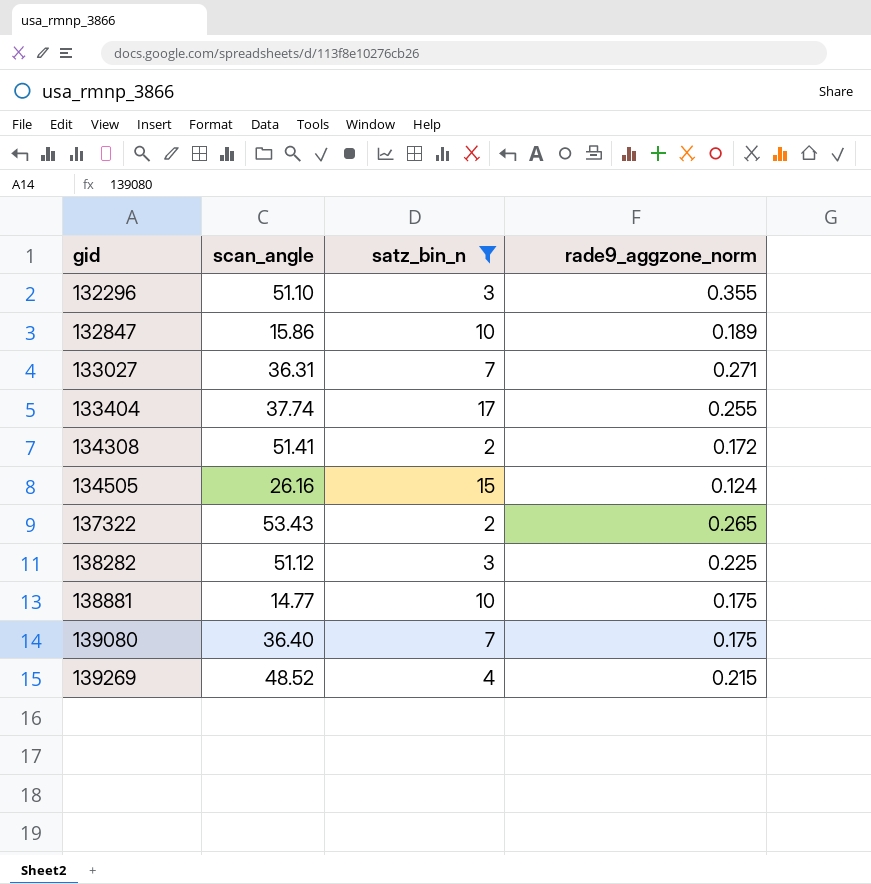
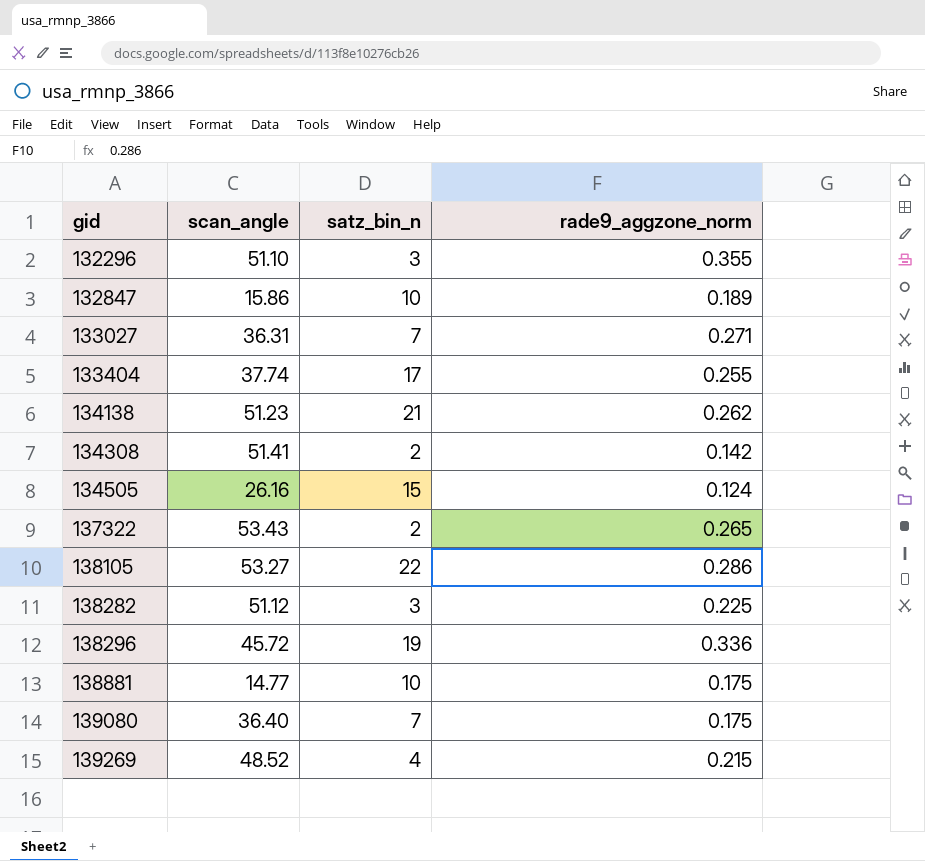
filter: satz_bin_n <= 17 -> none
134308 | rade9_aggzone_norm: 0.172 -> 0.142

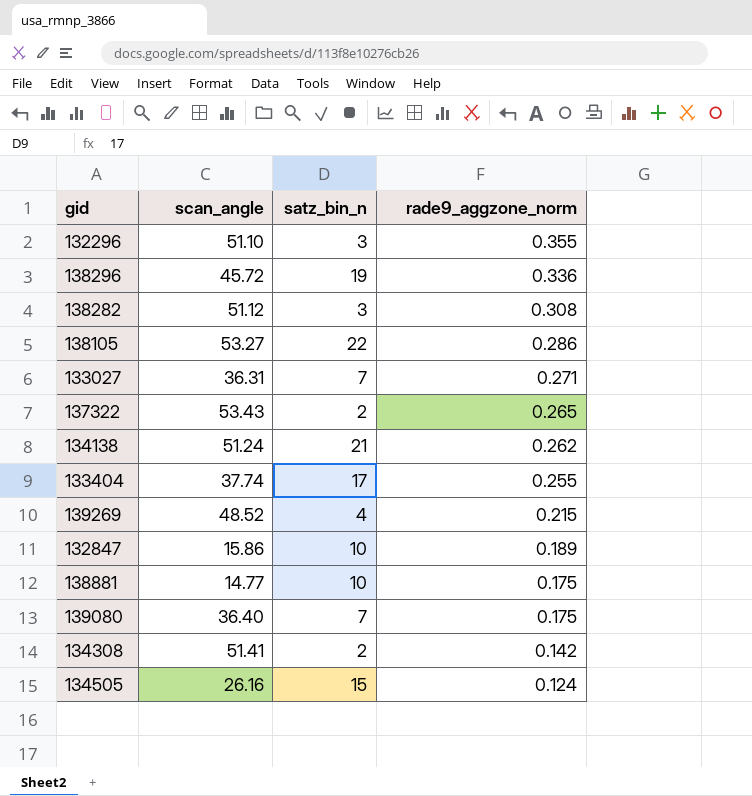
row order: gid ascending -> rade9_aggzone_norm descending
138282 | rade9_aggzone_norm: 0.225 -> 0.308
134138 | scan_angle: 51.23 -> 51.24

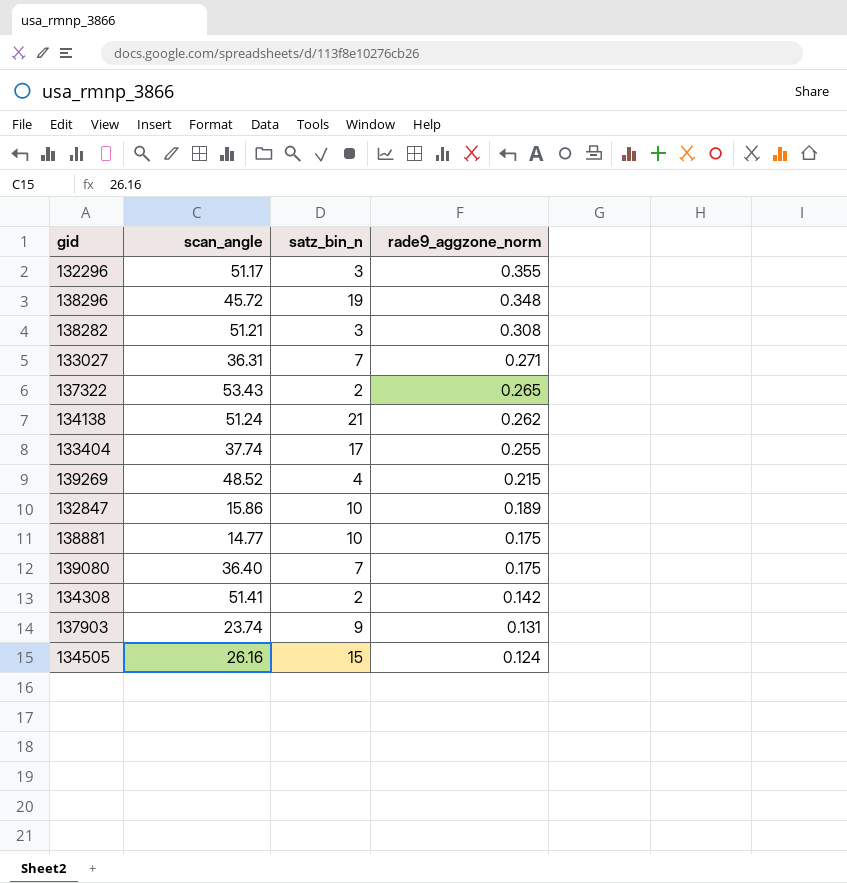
row 138105: 53.27 | 22 | 0.286 -> none
132296 | scan_angle: 51.10 -> 51.17
138296 | rade9_aggzone_norm: 0.336 -> 0.348
138282 | scan_angle: 51.12 -> 51.21
row 137903: none -> 23.74 | 9 | 0.131

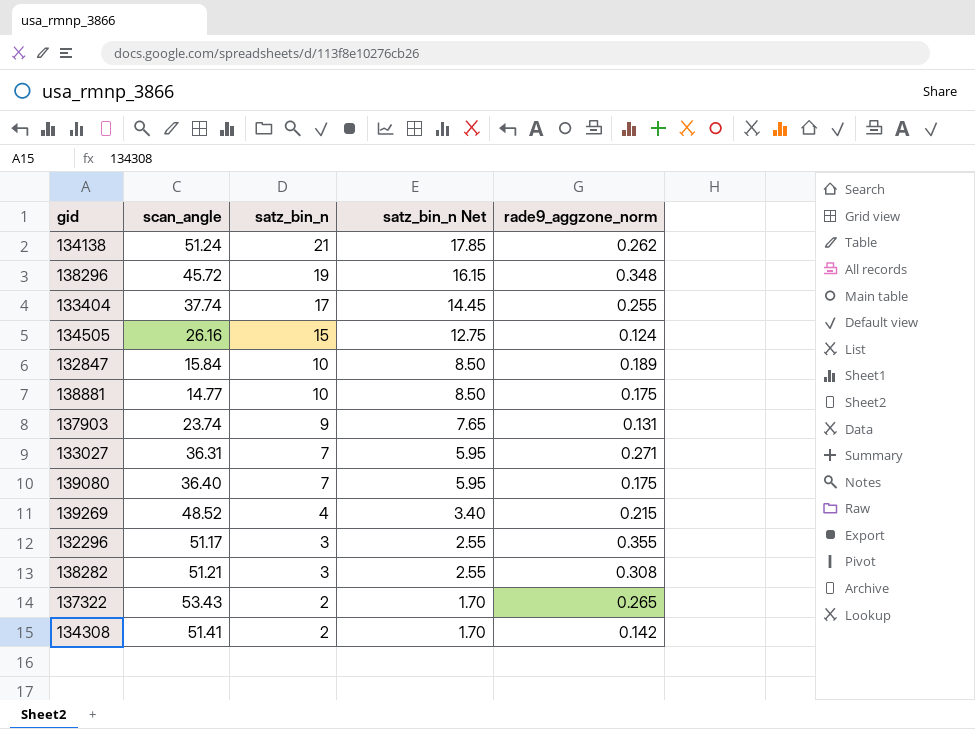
row order: rade9_aggzone_norm descending -> satz_bin_n descending
column satz_bin_n Net | formula: none -> [satz_bin_n] * 0.85
132847 | scan_angle: 15.86 -> 15.84

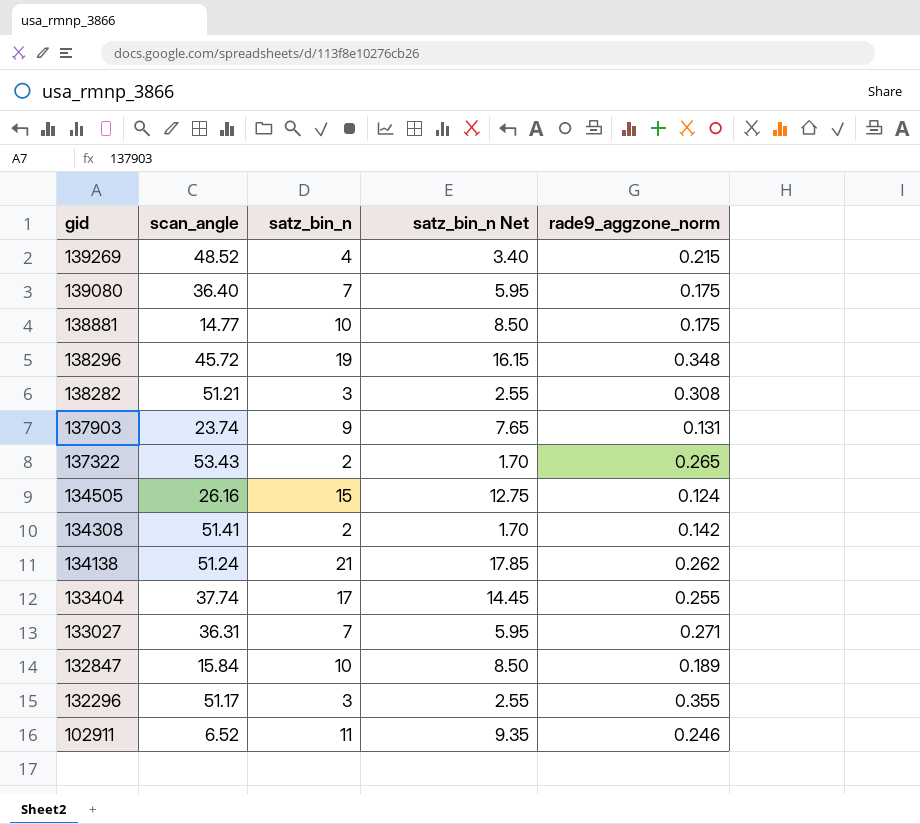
row order: satz_bin_n descending -> gid descending
row 102911: none -> 6.52 | 11 | 9.35 | 0.246

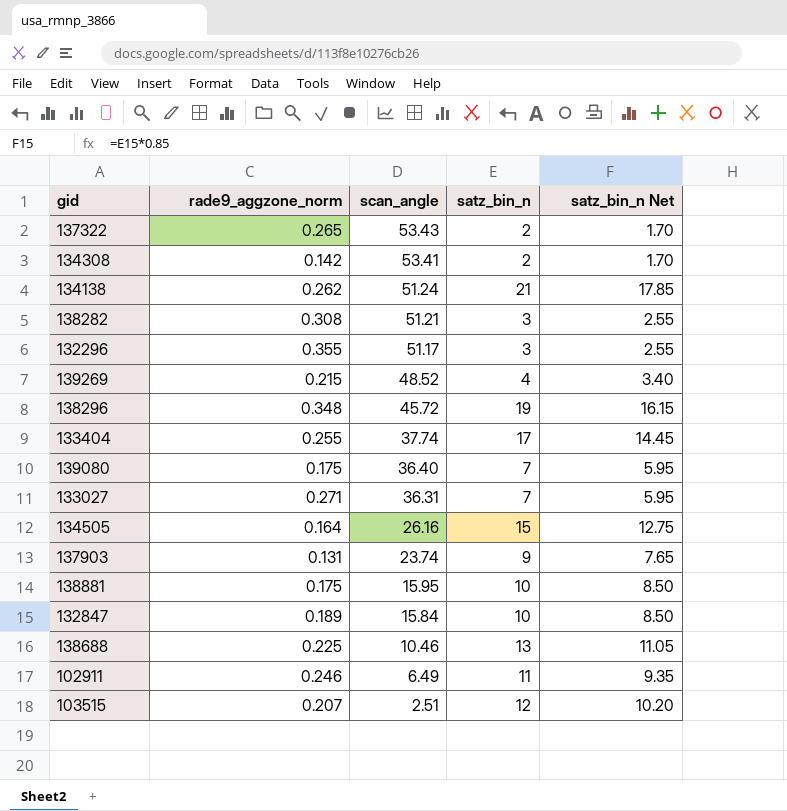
row order: gid descending -> scan_angle descending
column rade9_aggzone_norm | position: 5 -> 2
134308 | scan_angle: 51.41 -> 53.41
134505 | rade9_aggzone_norm: 0.124 -> 0.164
138881 | scan_angle: 14.77 -> 15.95
row 138688: none -> 0.225 | 10.46 | 13 | 11.05
102911 | scan_angle: 6.52 -> 6.49
row 103515: none -> 0.207 | 2.51 | 12 | 10.20

